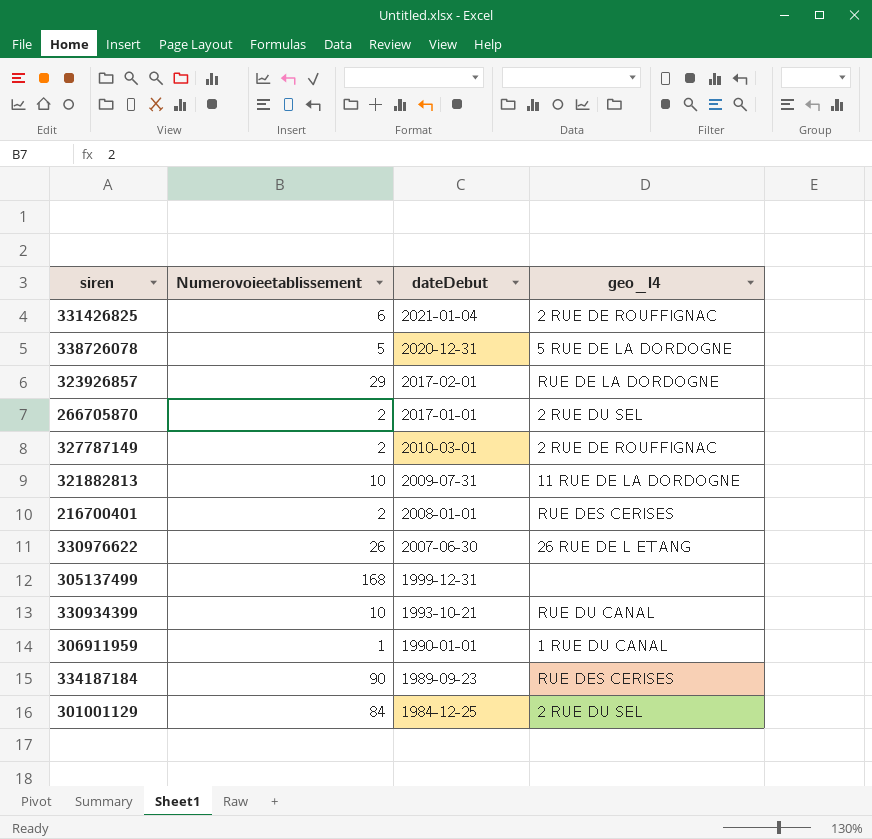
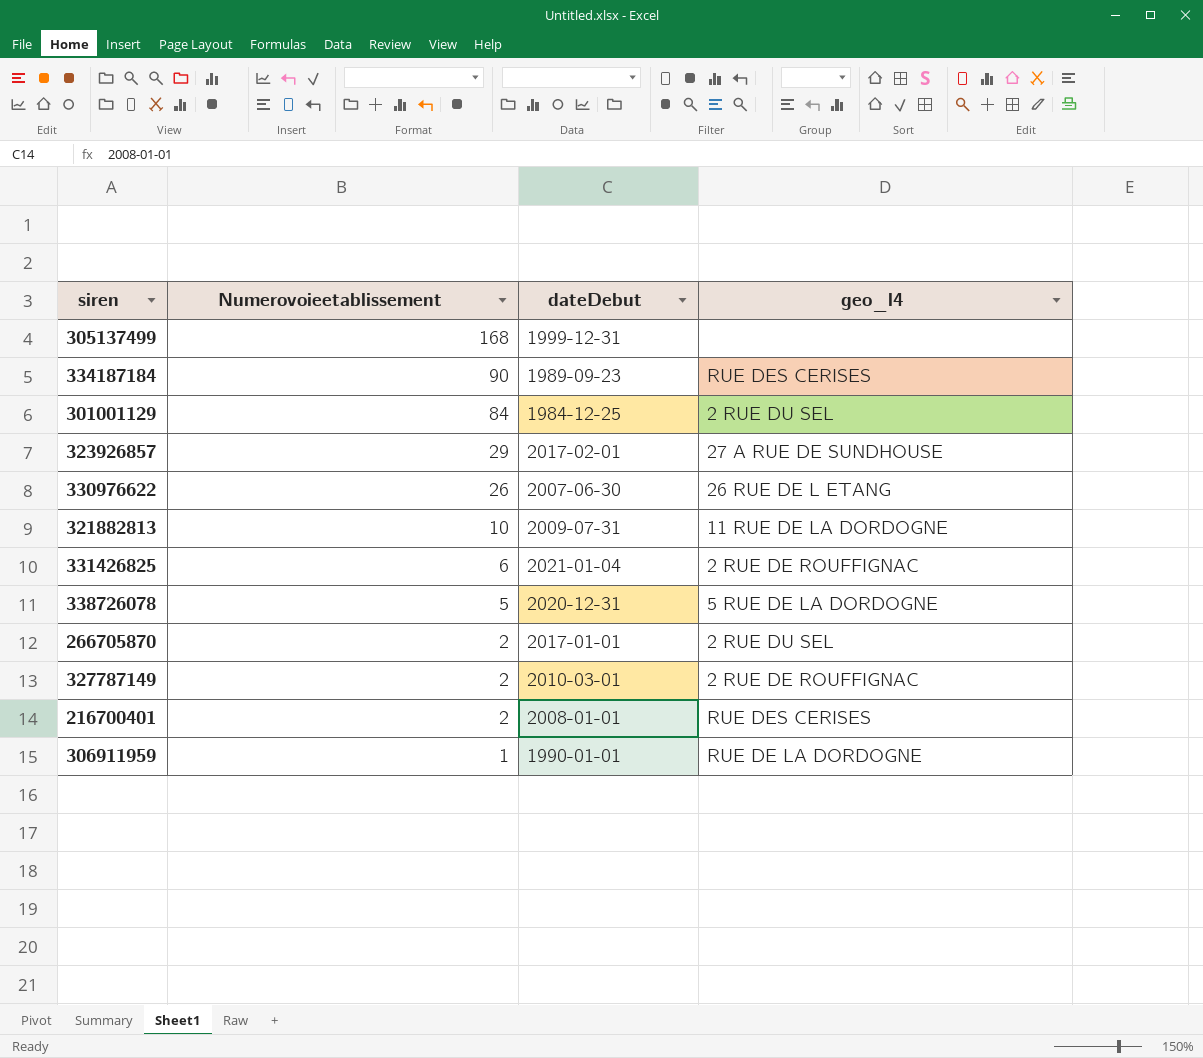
row order: dateDebut descending -> Numerovoieetablissement descending
row 330934399: 10 | 1993-10-21 | RUE DU CANAL -> none
323926857 | geo_l4: RUE DE LA DORDOGNE -> 27 A RUE DE SUNDHOUSE
306911959 | geo_l4: 1 RUE DU CANAL -> RUE DE LA DORDOGNE

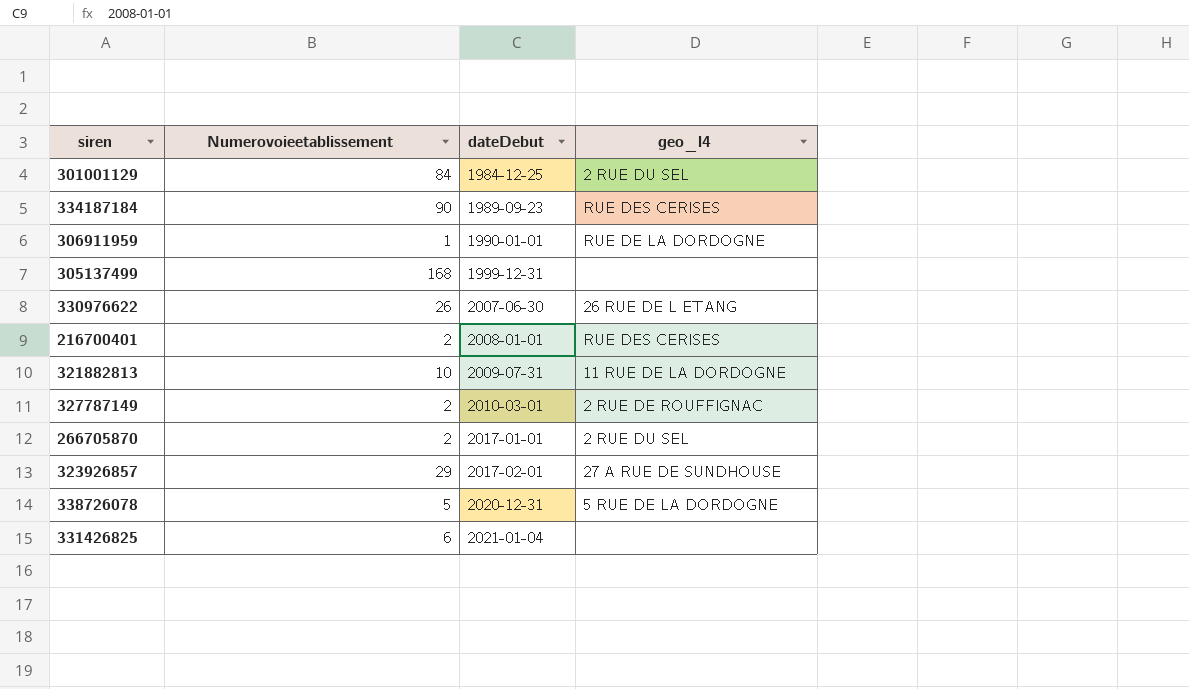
row order: Numerovoieetablissement descending -> dateDebut ascending
331426825 | geo_l4: 2 RUE DE ROUFFIGNAC -> none

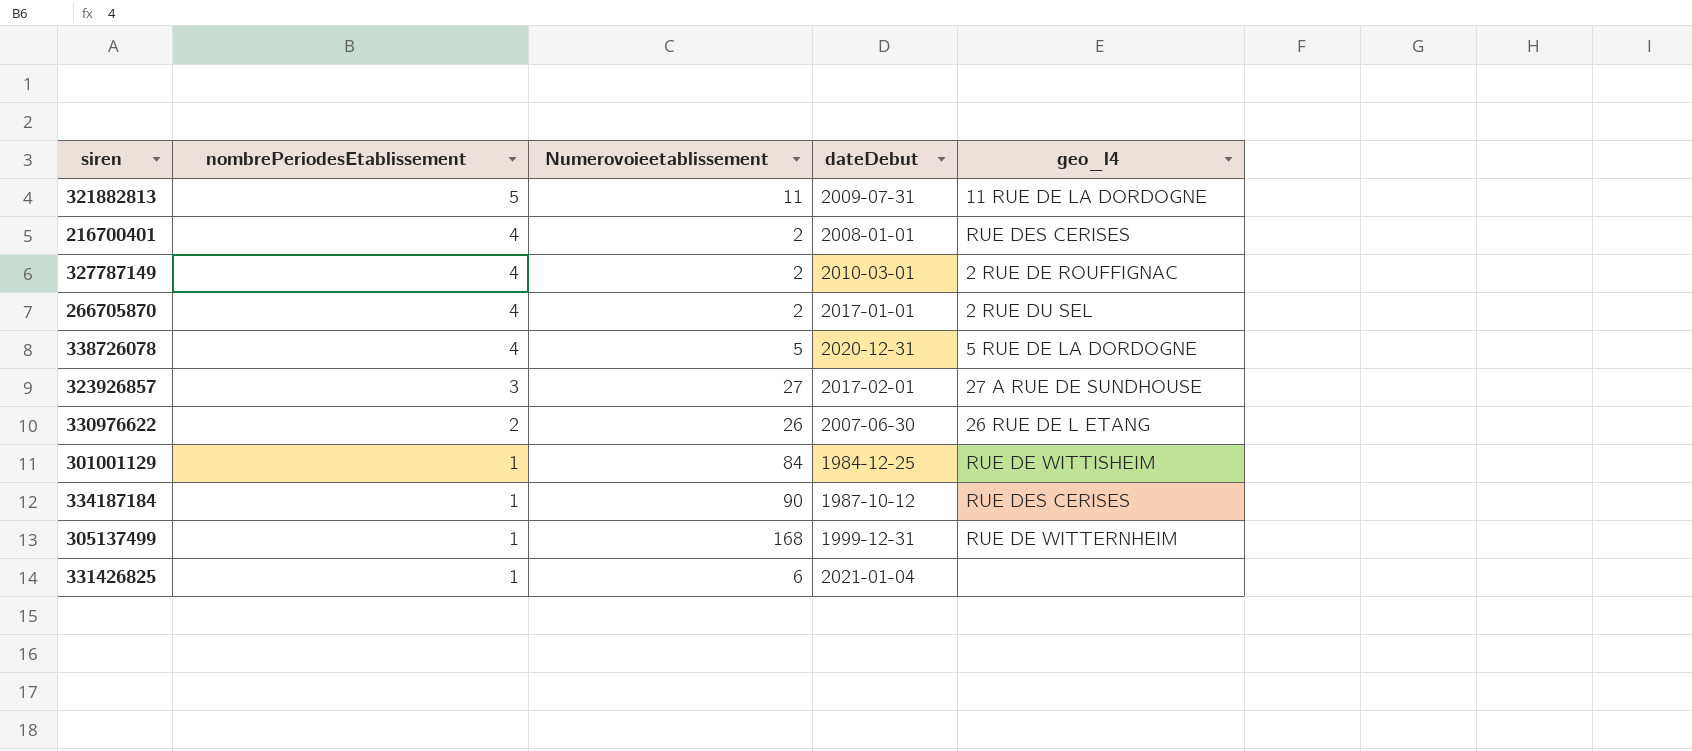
row order: dateDebut ascending -> nombrePeriodesEtablissement descending
column nombrePeriodesEtablissement | position: none -> 2
row 306911959: 1 | 1990-01-01 | RUE DE LA DORDOGNE -> none
321882813 | Numerovoieetablissement: 10 -> 11
323926857 | Numerovoieetablissement: 29 -> 27
301001129 | geo_l4: 2 RUE DU SEL -> RUE DE WITTISHEIM
334187184 | dateDebut: 1989-09-23 -> 1987-10-12
305137499 | geo_l4: none -> RUE DE WITTERNHEIM

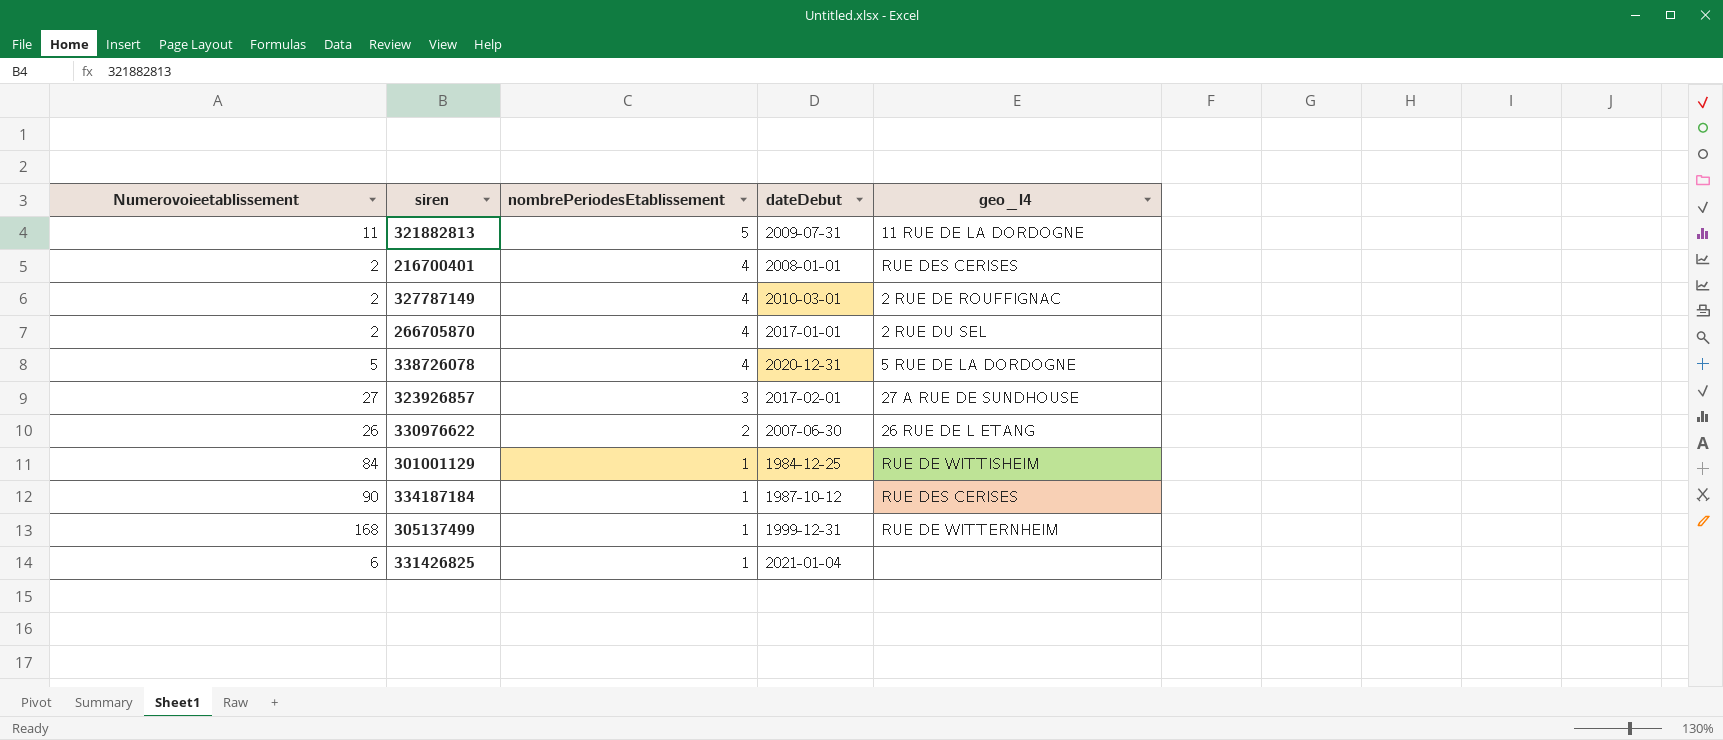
column Numerovoieetablissement | position: 3 -> 1

